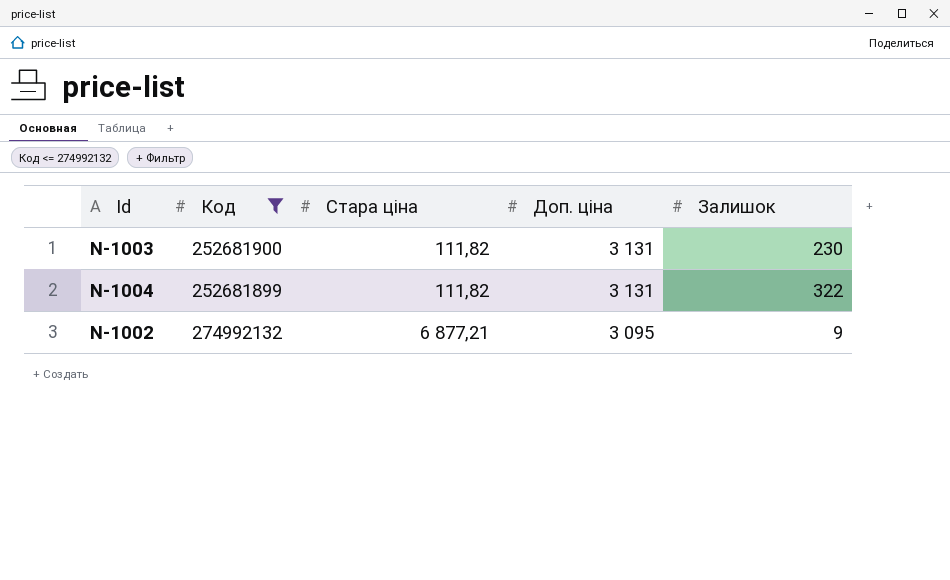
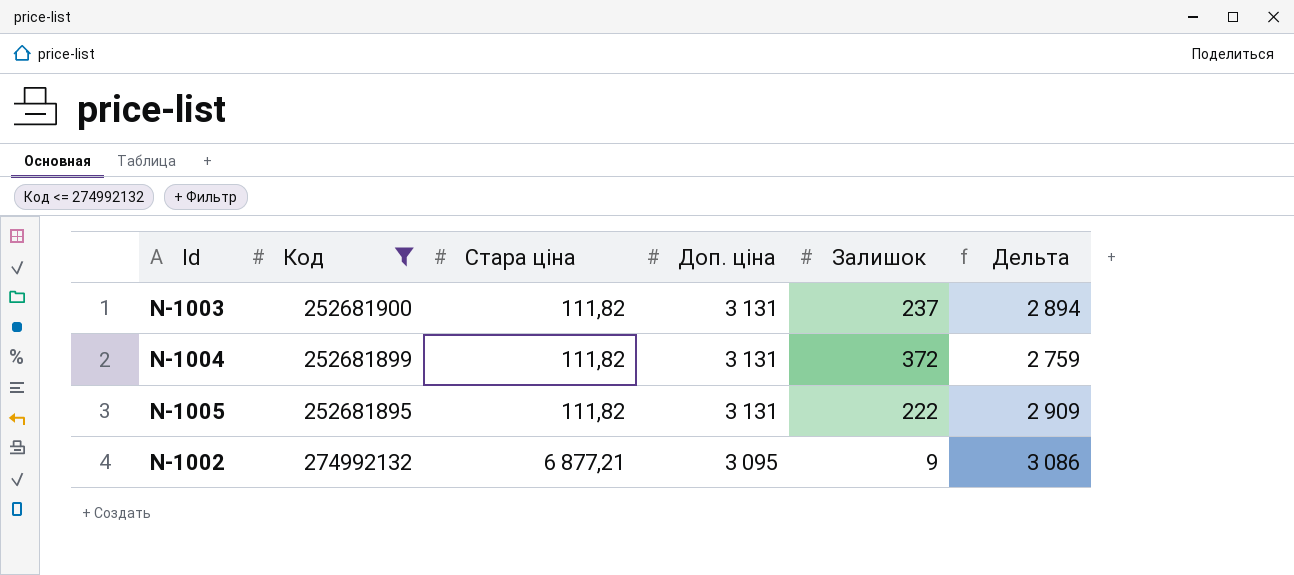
column Дельта | formula: none -> [Доп. ціна] - [Залишок]
N-1003 | Залишок: 230 -> 237
N-1004 | Залишок: 322 -> 372
row N-1005: none -> 252681895 | 111,82 | 3 131 | 222 | 2 909

